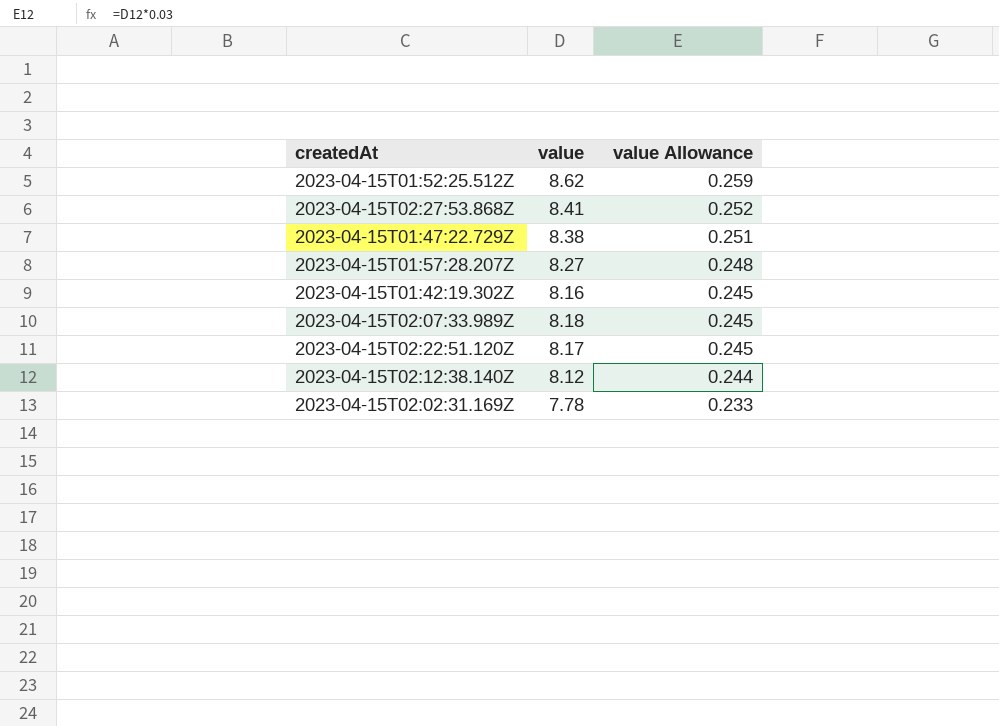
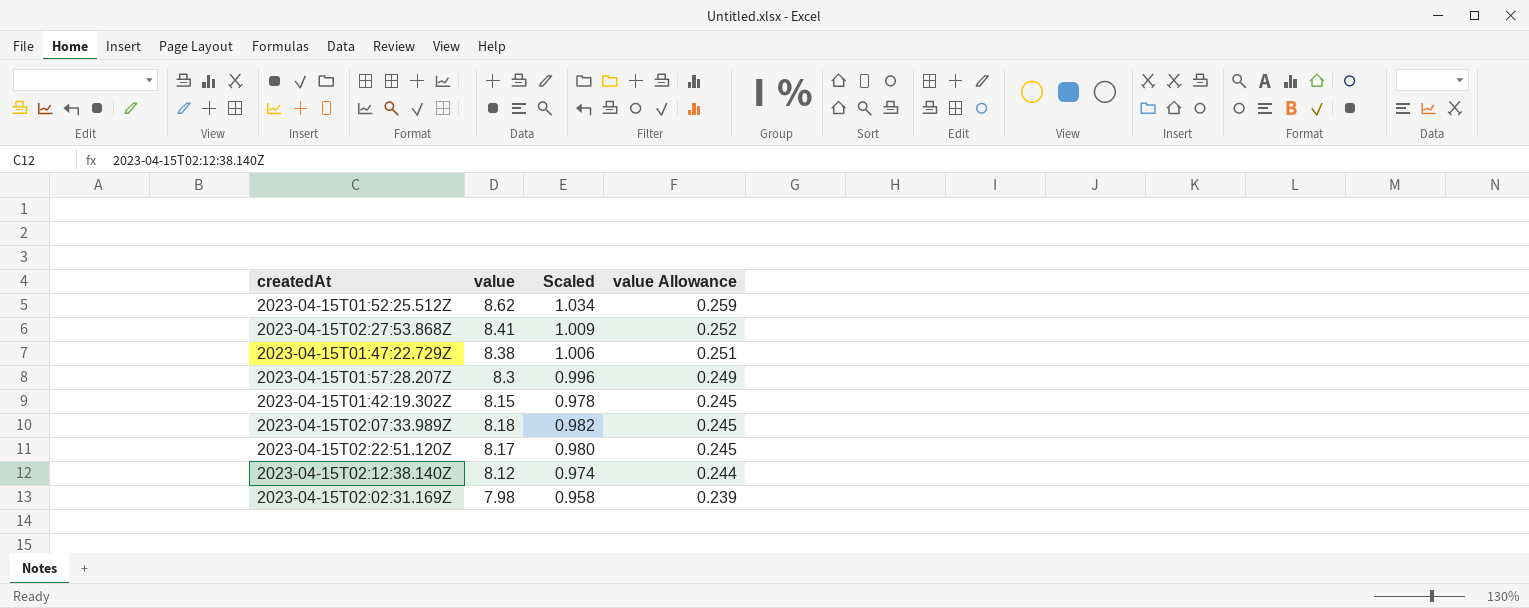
column Scaled | formula: none -> [value] * 0.12
2023-04-15T01:57:28.207Z | value: 8.27 -> 8.3
2023-04-15T01:57:28.207Z | value Allowance: 0.248 -> 0.249
2023-04-15T01:42:19.302Z | value: 8.16 -> 8.15
2023-04-15T02:02:31.169Z | value: 7.78 -> 7.98
2023-04-15T02:02:31.169Z | value Allowance: 0.233 -> 0.239

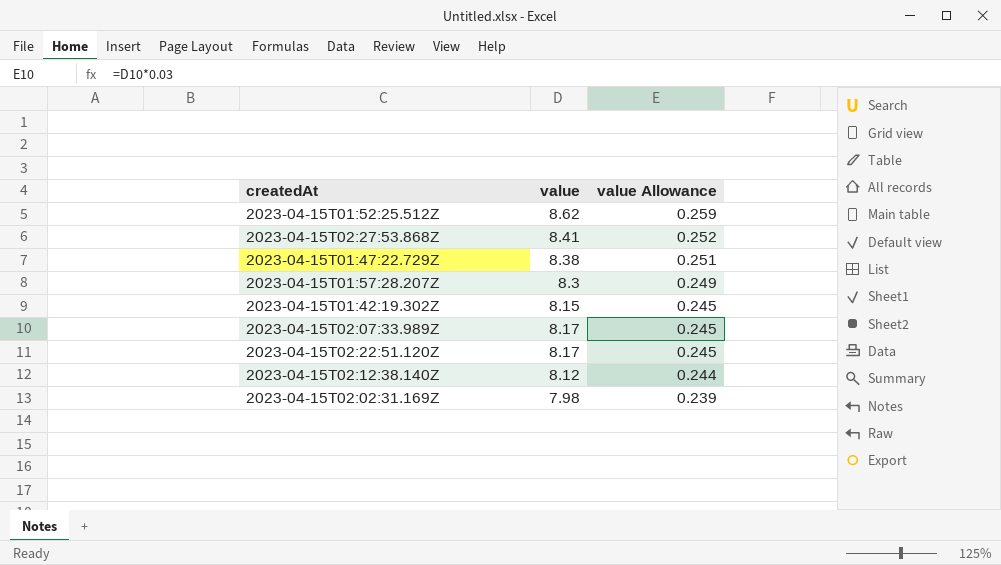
column Scaled | formula: [value] * 0.12 -> none
2023-04-15T02:07:33.989Z | value: 8.18 -> 8.17

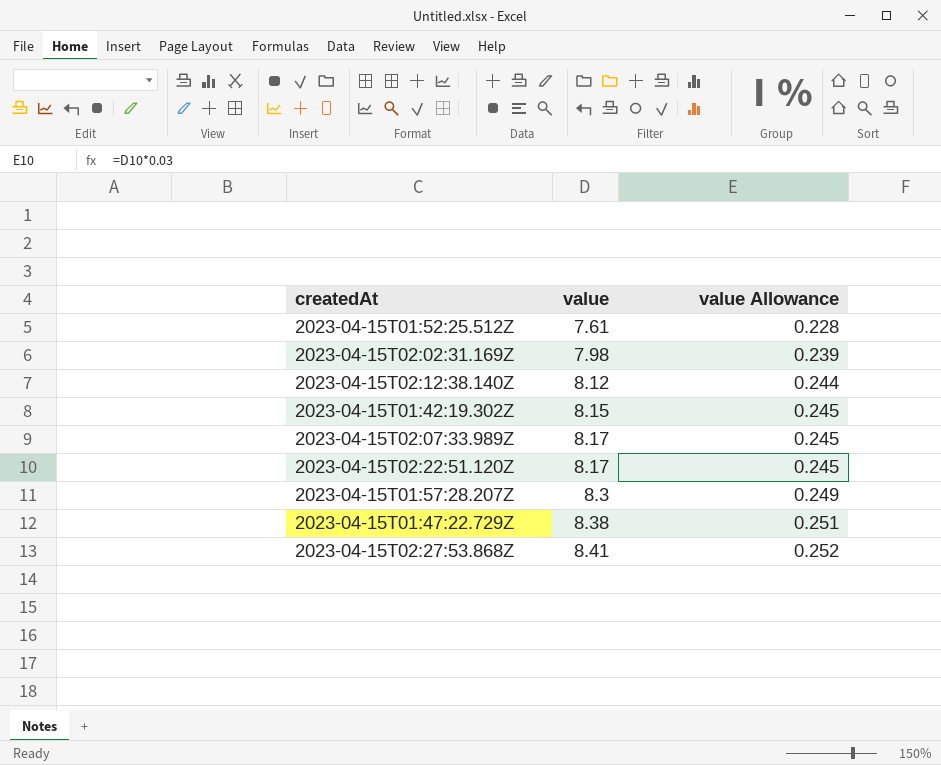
row order: value Allowance descending -> value ascending
2023-04-15T01:52:25.512Z | value: 8.62 -> 7.61
2023-04-15T01:52:25.512Z | value Allowance: 0.259 -> 0.228

